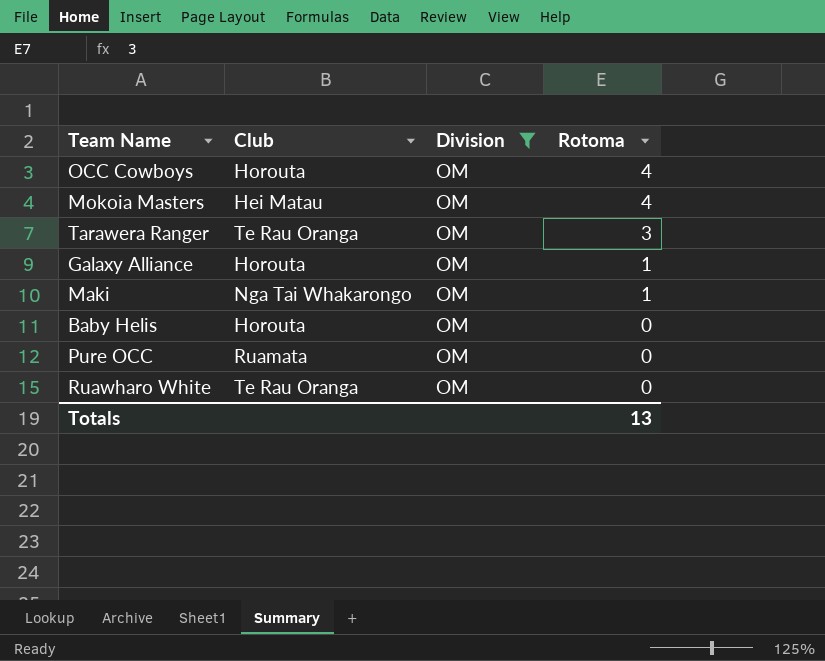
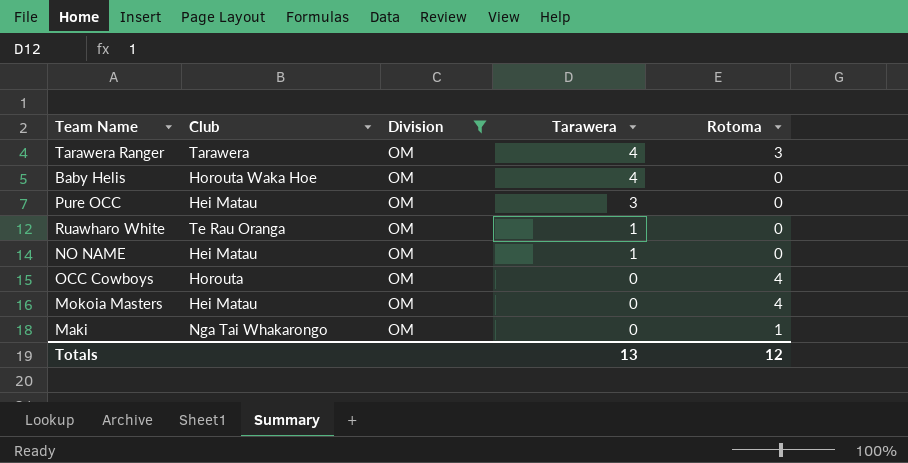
row order: Rotoma descending -> Tarawera descending
column Tarawera | position: none -> 4
row Galaxy Alliance: Horouta | OM | 1 -> none
Tarawera Ranger | Club: Te Rau Oranga -> Tarawera
Baby Helis | Club: Horouta -> Horouta Waka Hoe
Pure OCC | Club: Ruamata -> Hei Matau
row NO NAME: none -> Hei Matau | OM | 1 | 0
Totals | Rotoma: 13 -> 12

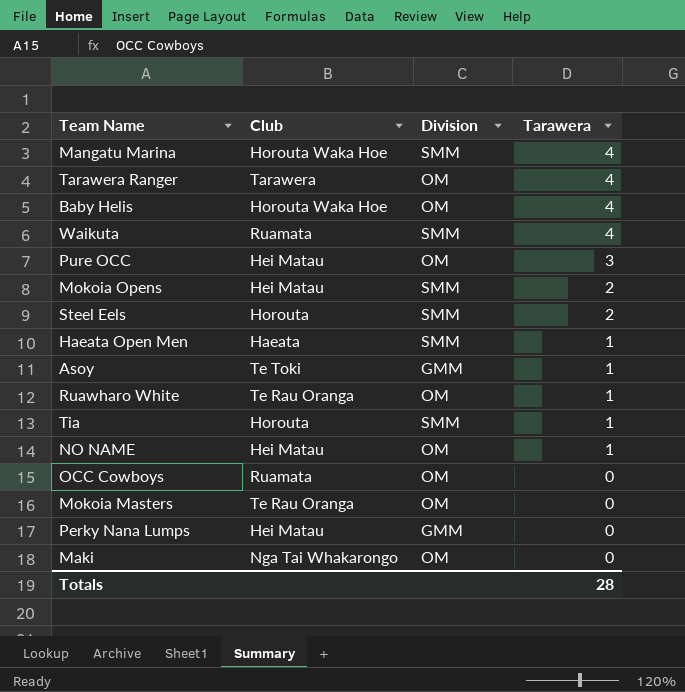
filter: Division = OM -> none
column Rotoma | position: 5 -> none
OCC Cowboys | Club: Horouta -> Ruamata
Mokoia Masters | Club: Hei Matau -> Te Rau Oranga
Totals | Tarawera: 13 -> 28

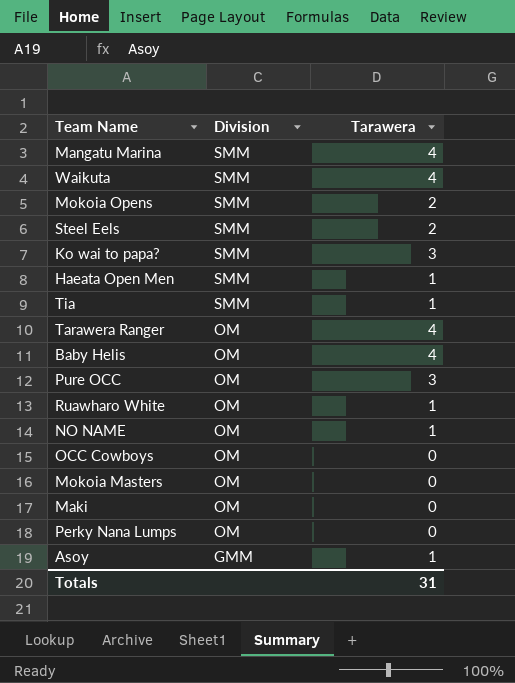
row order: Tarawera descending -> Division descending
column Club | position: 2 -> none
row Ko wai to papa?: none -> SMM | 3
Perky Nana Lumps | Division: GMM -> OM
Totals | Tarawera: 28 -> 31

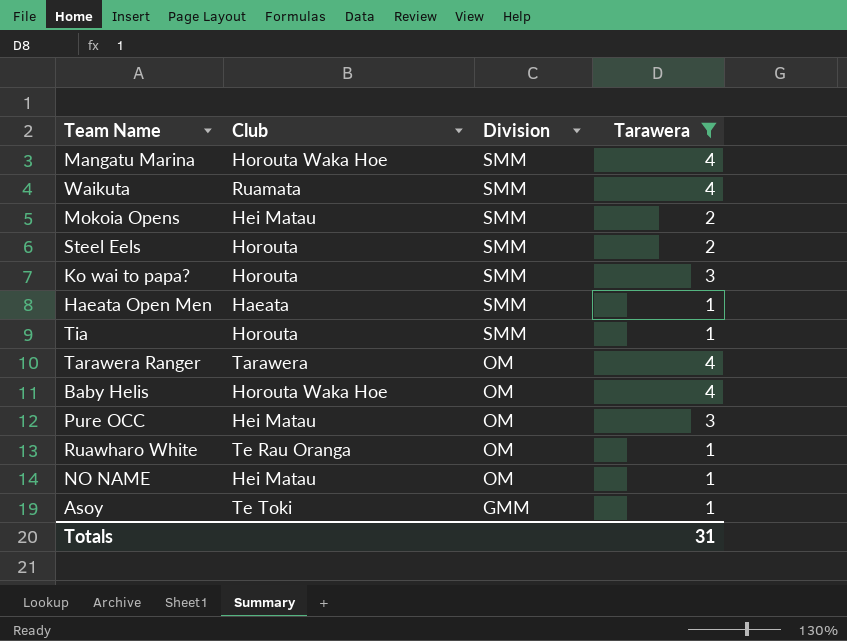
filter: none -> Tarawera != 0
column Club | position: none -> 2

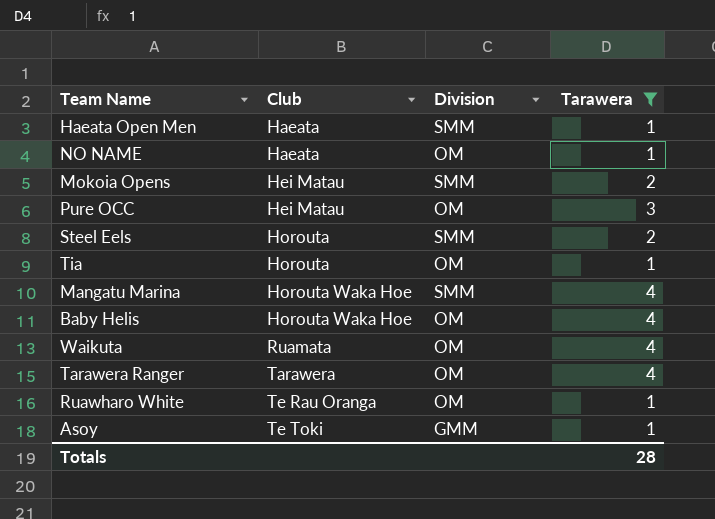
row order: Division descending -> Club ascending
row Ko wai to papa?: Horouta | SMM | 3 -> none
NO NAME | Club: Hei Matau -> Haeata
Tia | Division: SMM -> OM
Waikuta | Division: SMM -> OM
Totals | Tarawera: 31 -> 28

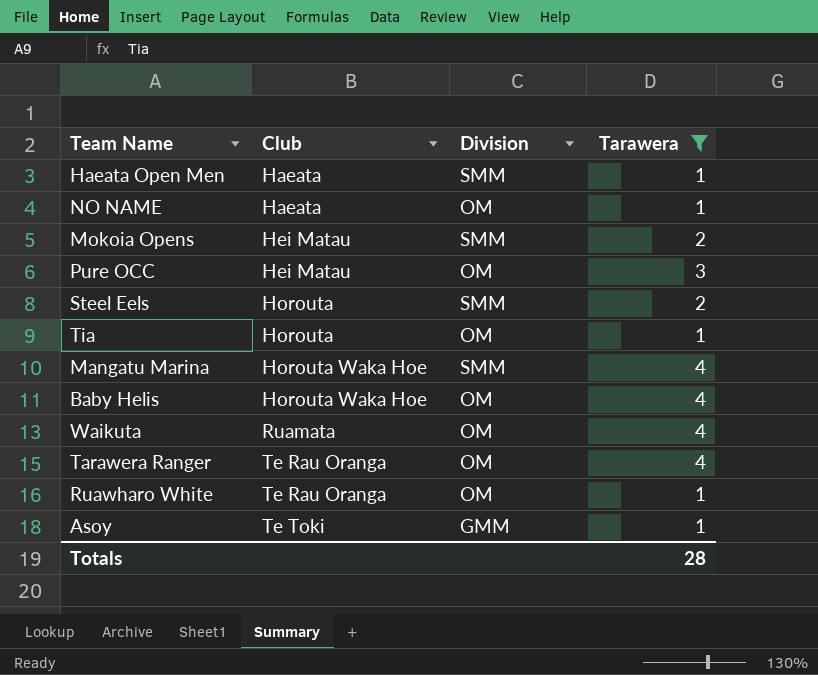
Tarawera Ranger | Club: Tarawera -> Te Rau Oranga

